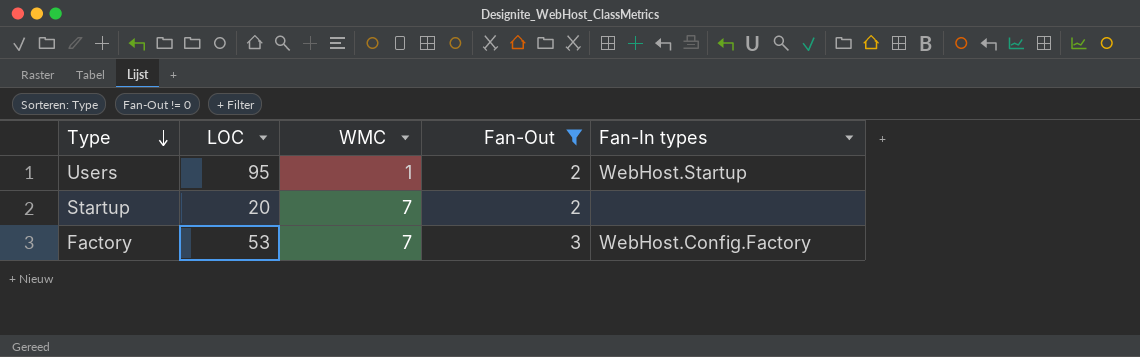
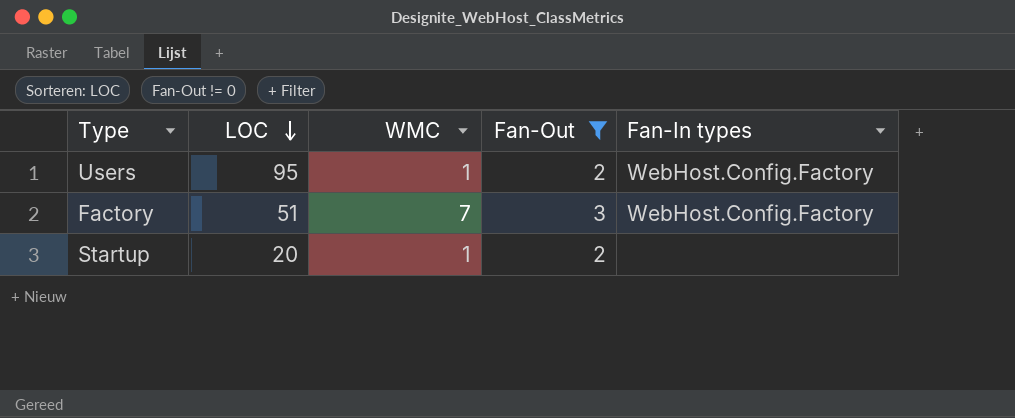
row order: Type descending -> LOC descending
Users | Fan-In types: WebHost.Startup -> WebHost.Config.Factory
Factory | LOC: 53 -> 51
Startup | WMC: 7 -> 1

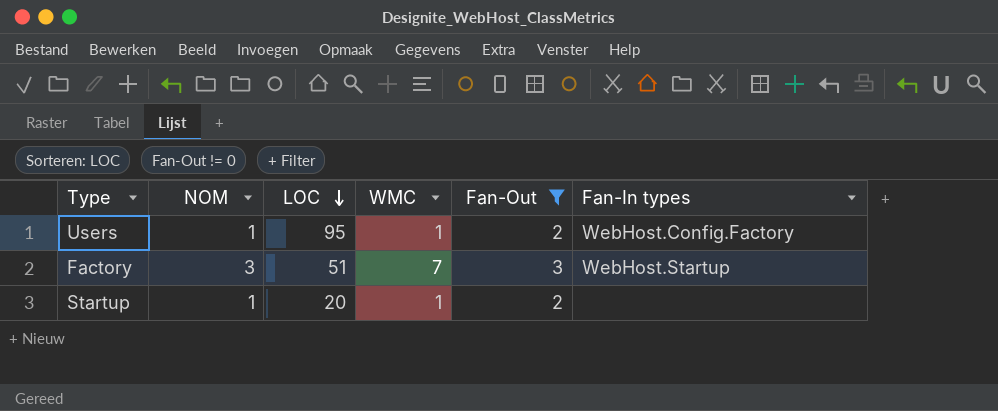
column NOM | position: none -> 2
Factory | Fan-In types: WebHost.Config.Factory -> WebHost.Startup

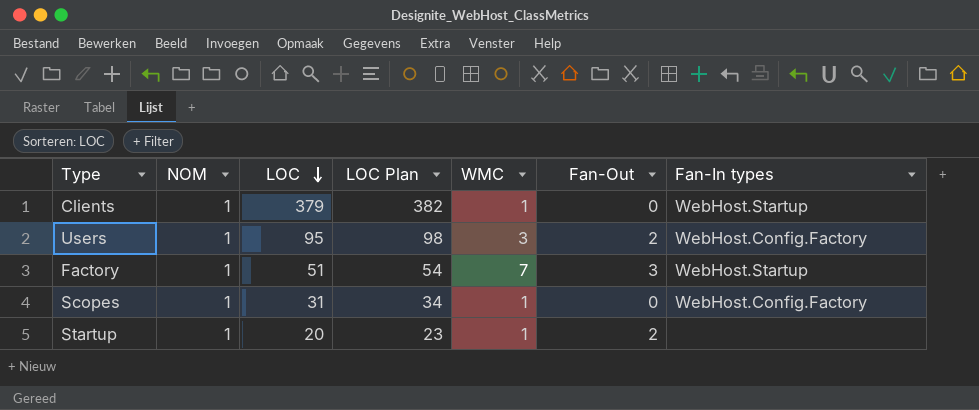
filter: Fan-Out != 0 -> none
column LOC Plan | formula: none -> [LOC] + 3
Users | WMC: 1 -> 3
Factory | NOM: 3 -> 1

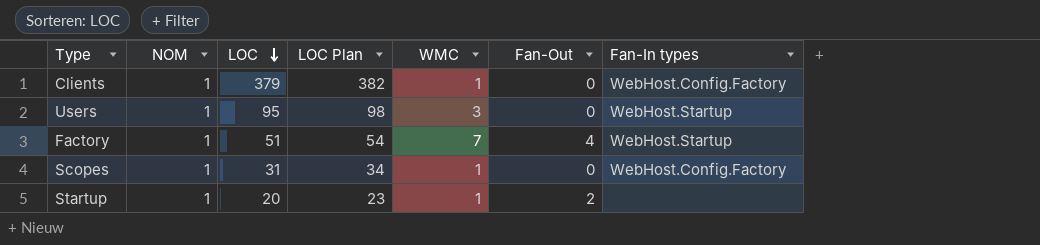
Clients | Fan-In types: WebHost.Startup -> WebHost.Config.Factory
Users | Fan-Out: 2 -> 0
Users | Fan-In types: WebHost.Config.Factory -> WebHost.Startup
Factory | Fan-Out: 3 -> 4

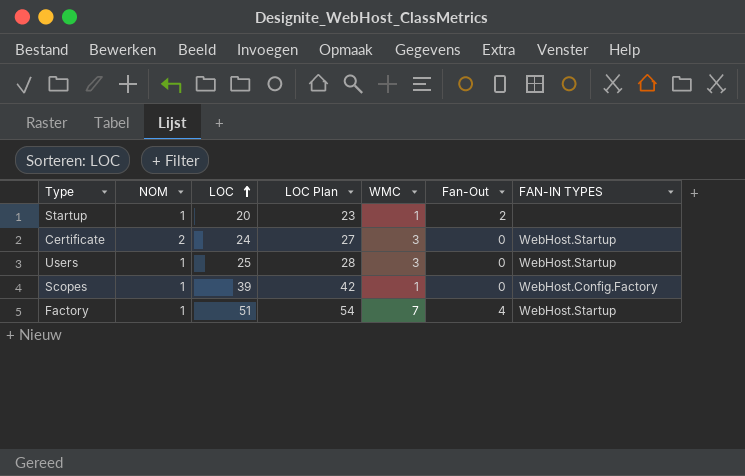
row order: LOC descending -> LOC ascending
column name: Fan-In types -> FAN-IN TYPES
row Clients: 1 | 379 | 382 | 1 | 0 | WebHost.Config.Factory -> none
row Certificate: none -> 2 | 24 | 27 | 3 | 0 | WebHost.Startup
Users | LOC: 95 -> 25
Users | LOC Plan: 98 -> 28
Scopes | LOC: 31 -> 39
Scopes | LOC Plan: 34 -> 42

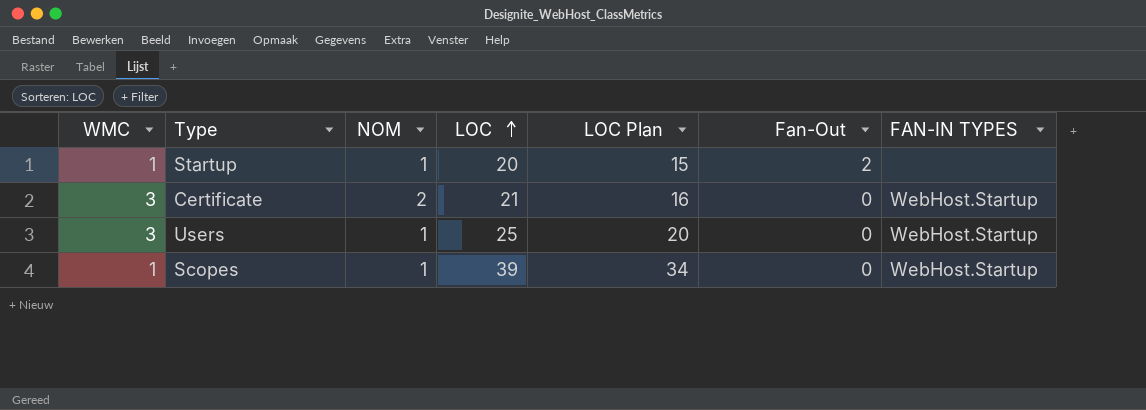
column WMC | position: 5 -> 1
column LOC Plan | formula: [LOC] + 3 -> [LOC] - 5
row Factory: 1 | 51 | 54 | 7 | 4 | WebHost.Startup -> none
Certificate | LOC: 24 -> 21
Scopes | FAN-IN TYPES: WebHost.Config.Factory -> WebHost.Startup

